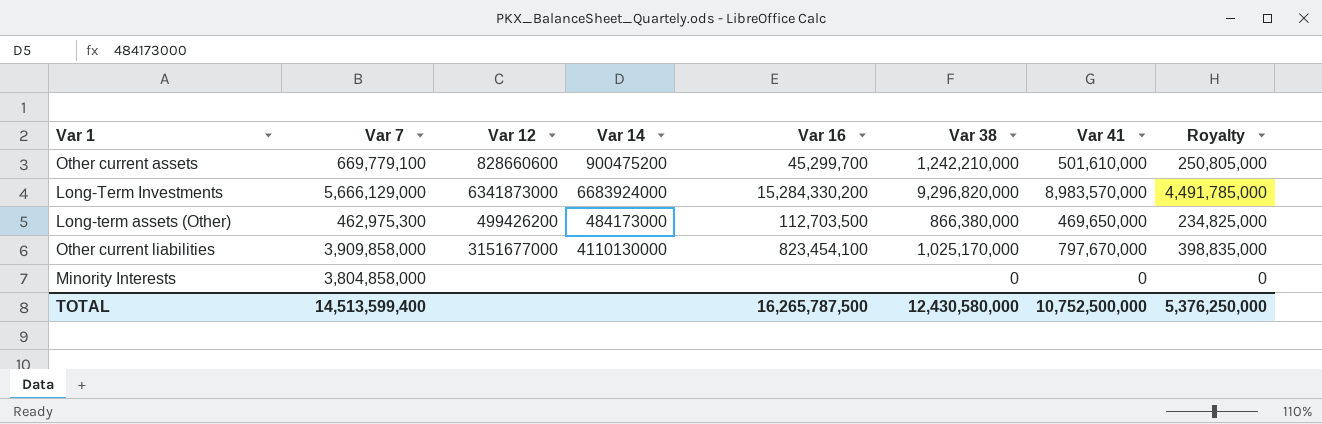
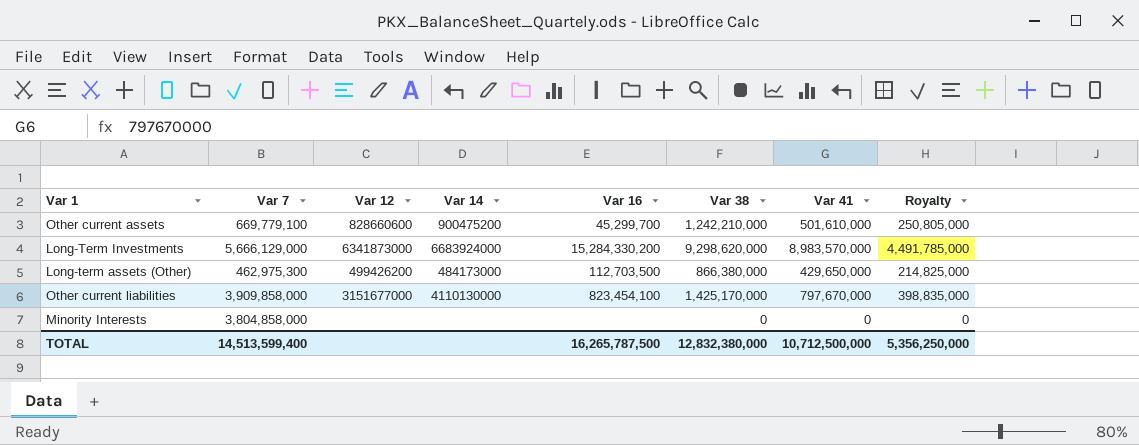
Long-Term Investments | Var 38: 9,296,820,000 -> 9,298,620,000
Long-term assets (Other) | Var 41: 469,650,000 -> 429,650,000
Long-term assets (Other) | Royalty: 234,825,000 -> 214,825,000
Other current liabilities | Var 38: 1,025,170,000 -> 1,425,170,000
TOTAL | Var 38: 12,430,580,000 -> 12,832,380,000
TOTAL | Var 41: 10,752,500,000 -> 10,712,500,000
TOTAL | Royalty: 5,376,250,000 -> 5,356,250,000

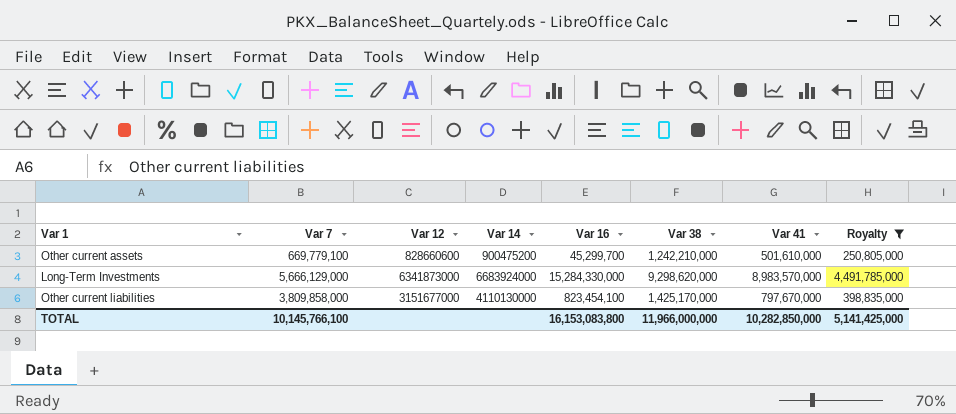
filter: none -> Royalty >= 250,805,000
Long-Term Investments | Var 16: 15,284,330,200 -> 15,284,330,000
Other current liabilities | Var 7: 3,909,858,000 -> 3,809,858,000
TOTAL | Var 7: 14,513,599,400 -> 10,145,766,100
TOTAL | Var 16: 16,265,787,500 -> 16,153,083,800
TOTAL | Var 38: 12,832,380,000 -> 11,966,000,000
TOTAL | Var 41: 10,712,500,000 -> 10,282,850,000
TOTAL | Royalty: 5,356,250,000 -> 5,141,425,000

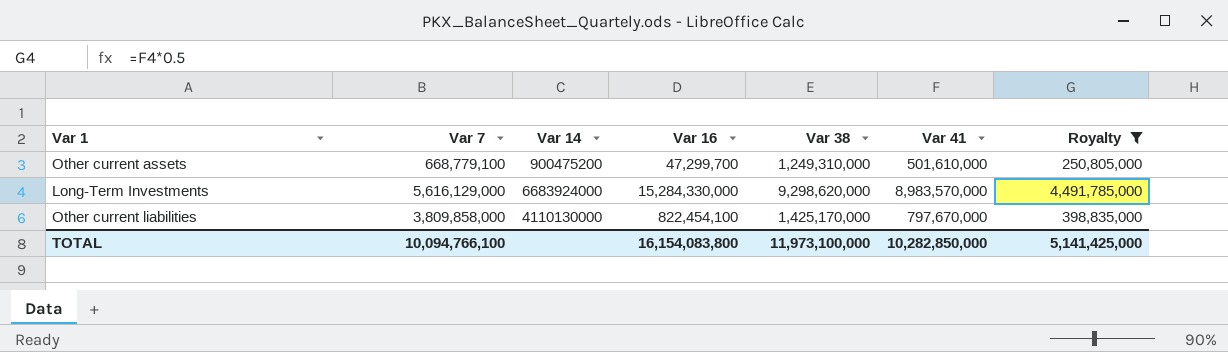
column Var 12 | position: 3 -> none
Other current assets | Var 7: 669,779,100 -> 668,779,100
Other current assets | Var 16: 45,299,700 -> 47,299,700
Other current assets | Var 38: 1,242,210,000 -> 1,249,310,000
Long-Term Investments | Var 7: 5,666,129,000 -> 5,616,129,000
Other current liabilities | Var 16: 823,454,100 -> 822,454,100
TOTAL | Var 7: 10,145,766,100 -> 10,094,766,100
TOTAL | Var 16: 16,153,083,800 -> 16,154,083,800
TOTAL | Var 38: 11,966,000,000 -> 11,973,100,000

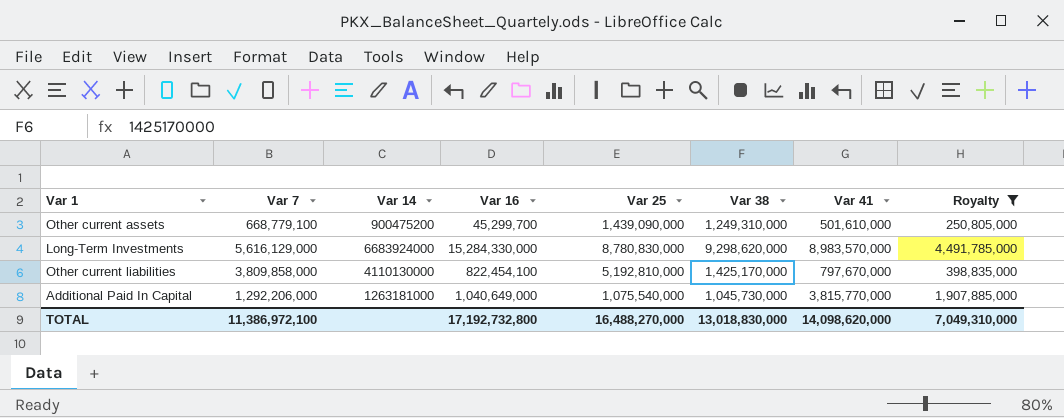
column Var 25 | position: none -> 5
Other current assets | Var 16: 47,299,700 -> 45,299,700
row Additional Paid In Capital: none -> 1,292,206,000 | 1263181000 | 1,040,649,000 | 1,075,540,000 | 1,045,730,000 | 3,815,770,000 | 1,907,885,000
TOTAL | Var 7: 10,094,766,100 -> 11,386,972,100
TOTAL | Var 16: 16,154,083,800 -> 17,192,732,800
TOTAL | Var 38: 11,973,100,000 -> 13,018,830,000
TOTAL | Var 41: 10,282,850,000 -> 14,098,620,000
TOTAL | Royalty: 5,141,425,000 -> 7,049,310,000

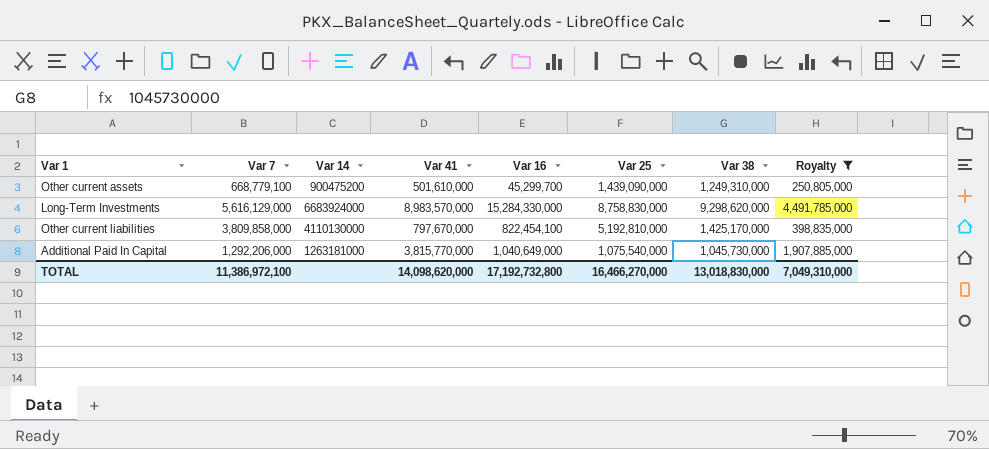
column Var 41 | position: 7 -> 4
Long-Term Investments | Var 25: 8,780,830,000 -> 8,758,830,000
TOTAL | Var 25: 16,488,270,000 -> 16,466,270,000

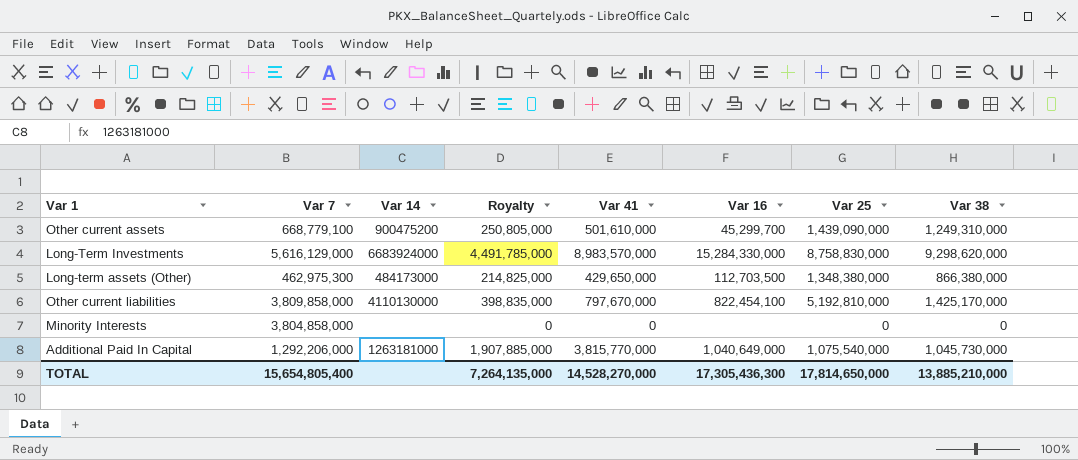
filter: Royalty >= 250,805,000 -> none
column Royalty | position: 8 -> 4
TOTAL | Var 7: 11,386,972,100 -> 15,654,805,400
TOTAL | Royalty: 7,049,310,000 -> 7,264,135,000
TOTAL | Var 41: 14,098,620,000 -> 14,528,270,000
TOTAL | Var 16: 17,192,732,800 -> 17,305,436,300
TOTAL | Var 25: 16,466,270,000 -> 17,814,650,000
TOTAL | Var 38: 13,018,830,000 -> 13,885,210,000

